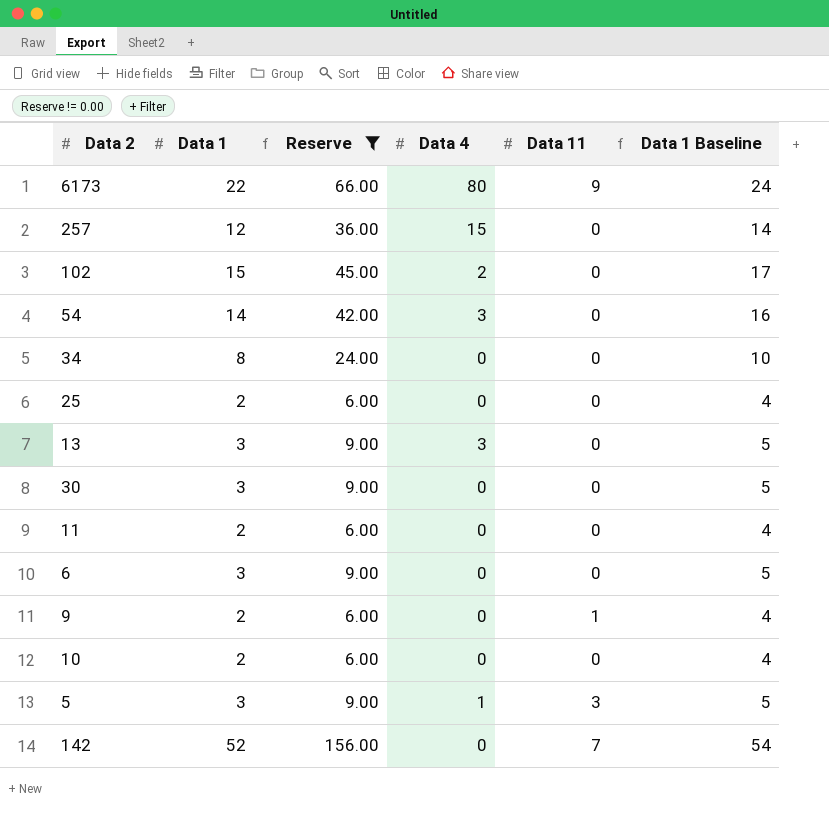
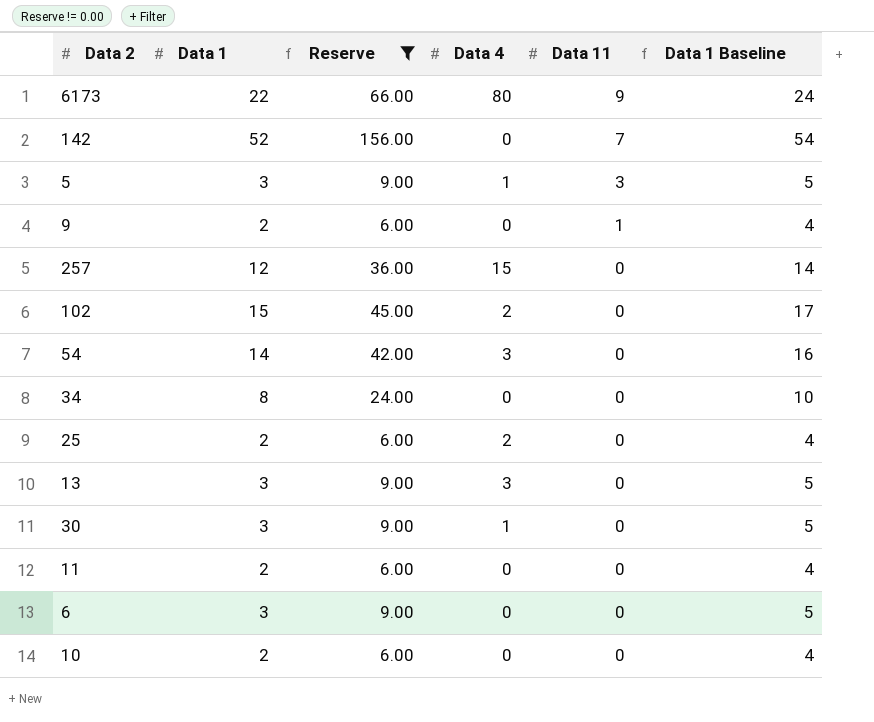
row order: none -> Data 11 descending
25 | Data 4: 0 -> 2
30 | Data 4: 0 -> 1

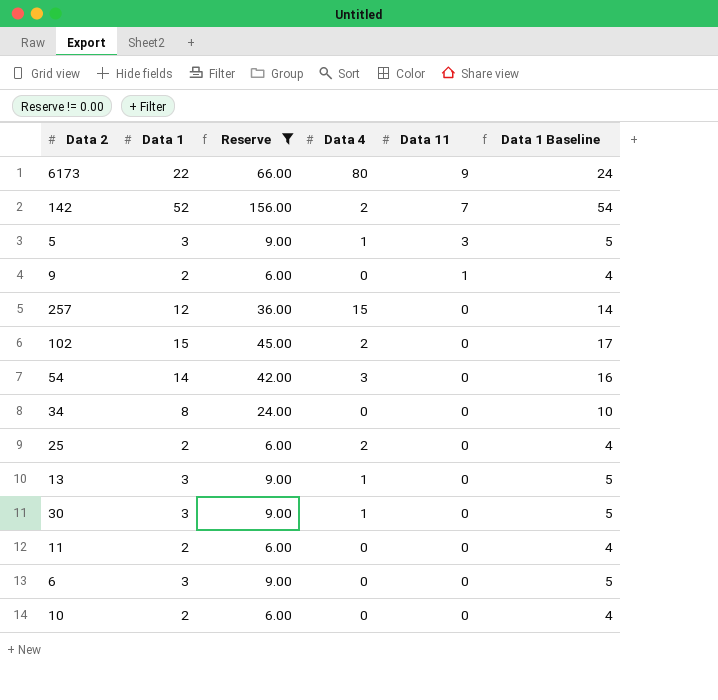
142 | Data 4: 0 -> 2
13 | Data 4: 3 -> 1

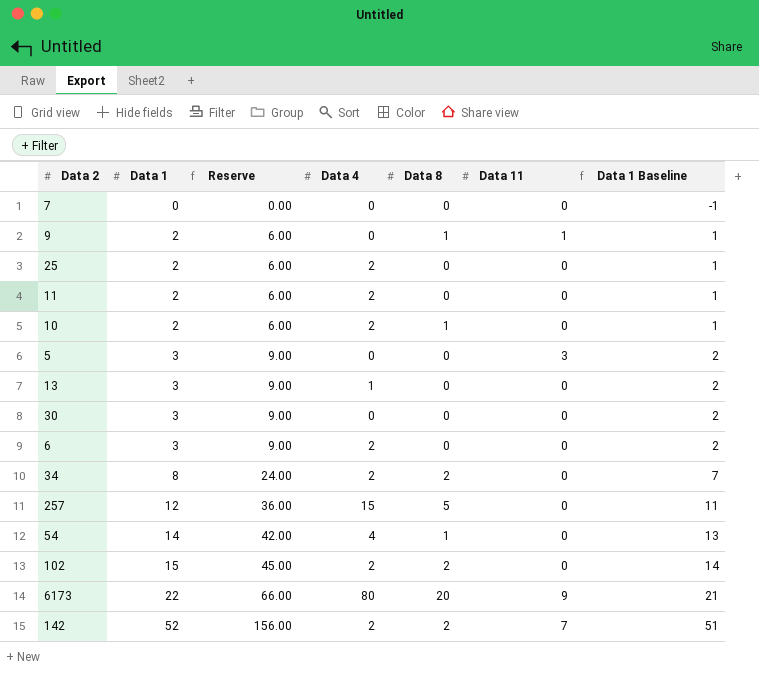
filter: Reserve != 0.00 -> none
row order: Data 11 descending -> Data 1 ascending
column Data 8 | position: none -> 5
column Data 1 Baseline | formula: [Data 1] + 2 -> [Data 1] - 1
11 | Data 4: 0 -> 2
10 | Data 4: 0 -> 2
5 | Data 4: 1 -> 0
30 | Data 4: 1 -> 0
6 | Data 4: 0 -> 2
34 | Data 4: 0 -> 2
54 | Data 4: 3 -> 4

